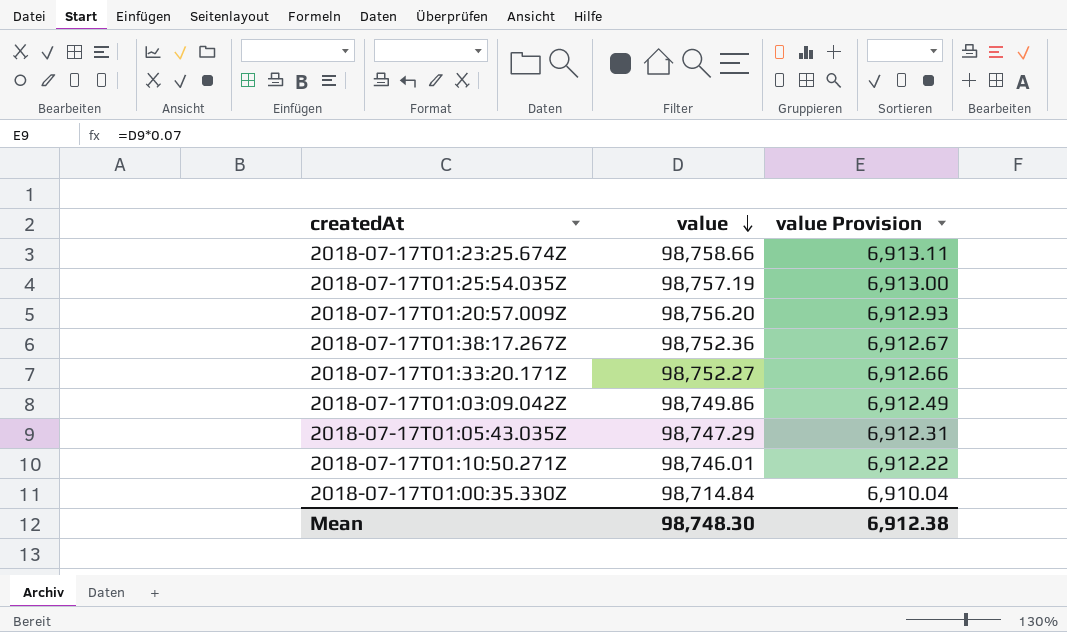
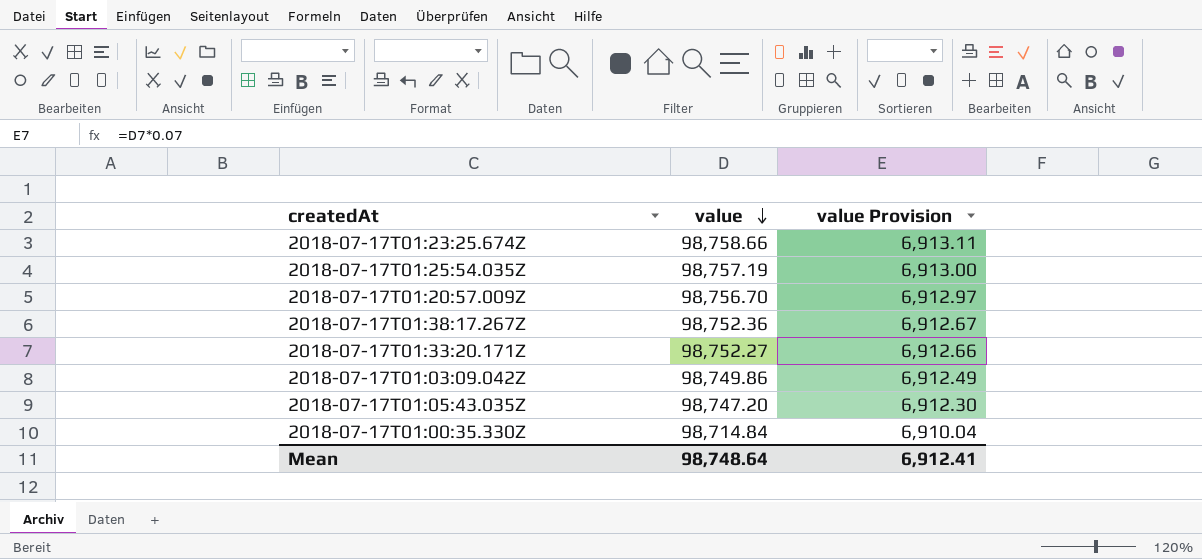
row 2018-07-17T01:10:50.271Z: 98,746.01 | 6,912.22 -> none
2018-07-17T01:20:57.009Z | value: 98,756.20 -> 98,756.70
2018-07-17T01:20:57.009Z | value Provision: 6,912.93 -> 6,912.97
2018-07-17T01:05:43.035Z | value: 98,747.29 -> 98,747.20
2018-07-17T01:05:43.035Z | value Provision: 6,912.31 -> 6,912.30
Mean | value: 98,748.30 -> 98,748.64
Mean | value Provision: 6,912.38 -> 6,912.41

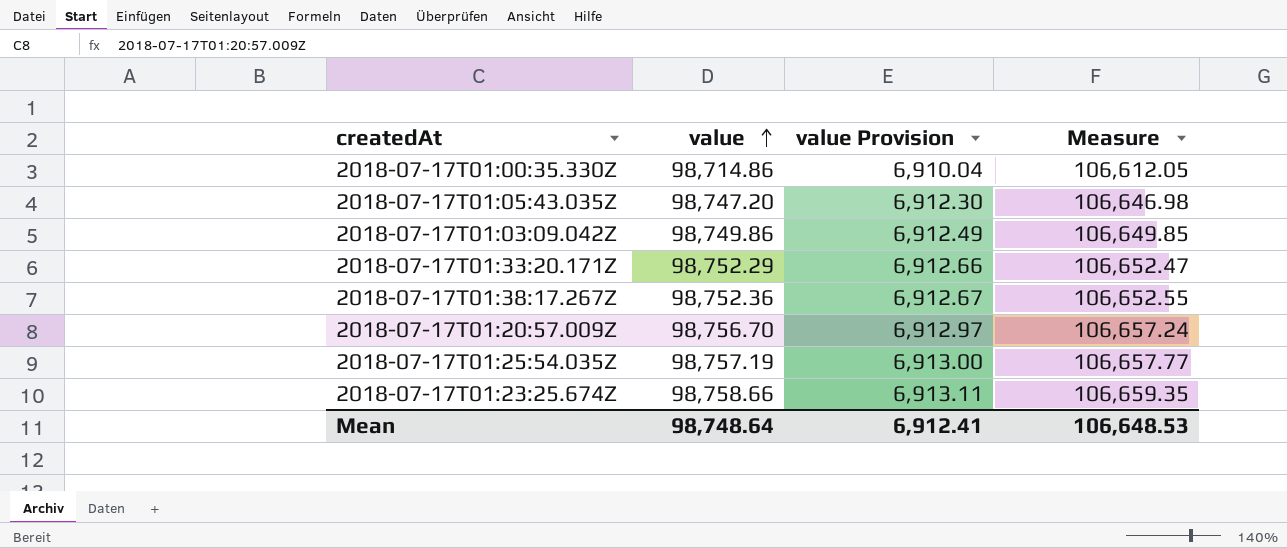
row order: value descending -> value ascending
column Measure | formula: none -> [value] * 1.08
2018-07-17T01:00:35.330Z | value: 98,714.84 -> 98,714.86
2018-07-17T01:33:20.171Z | value: 98,752.27 -> 98,752.29

